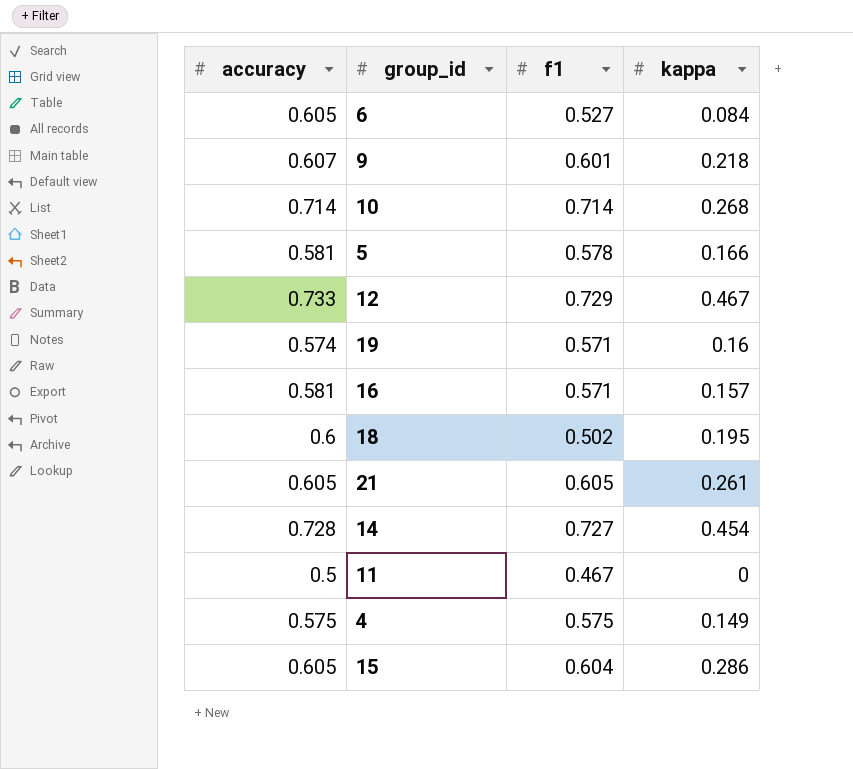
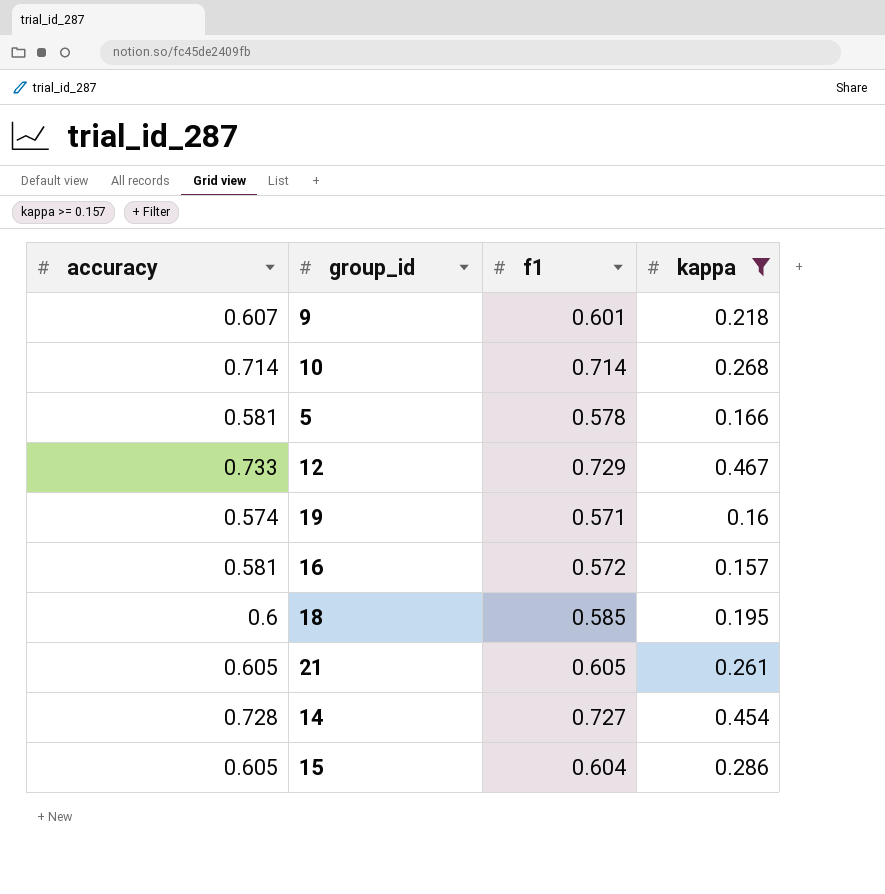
filter: none -> kappa >= 0.157
16 | f1: 0.571 -> 0.572
18 | f1: 0.502 -> 0.585

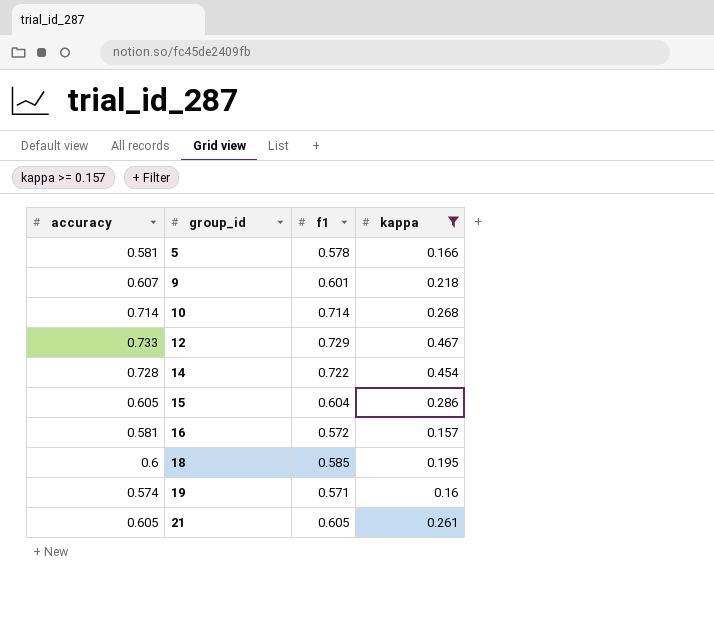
row order: none -> group_id ascending
14 | f1: 0.727 -> 0.722

